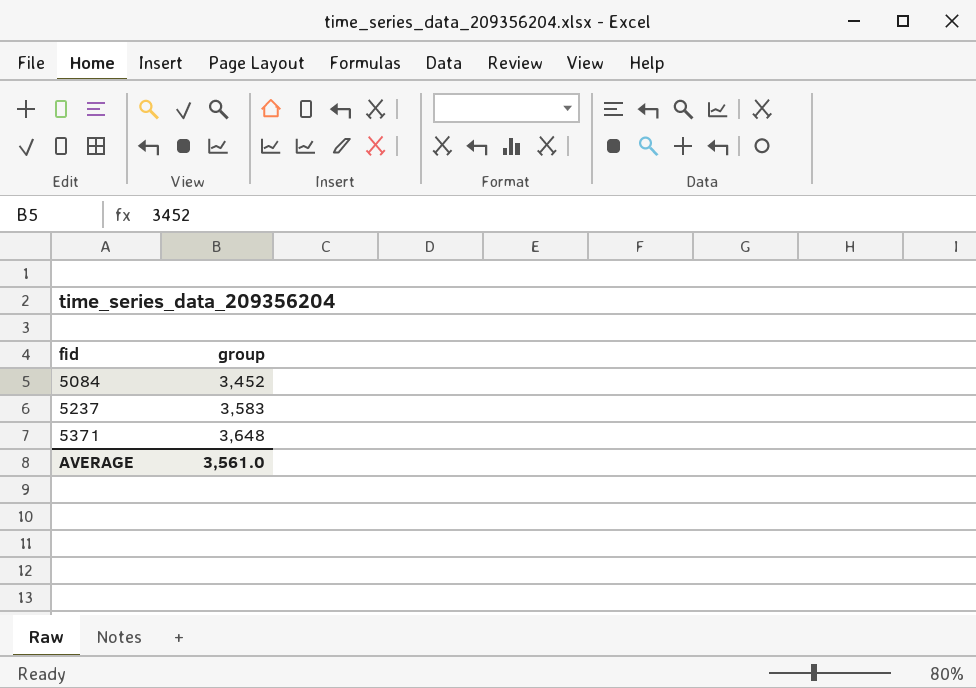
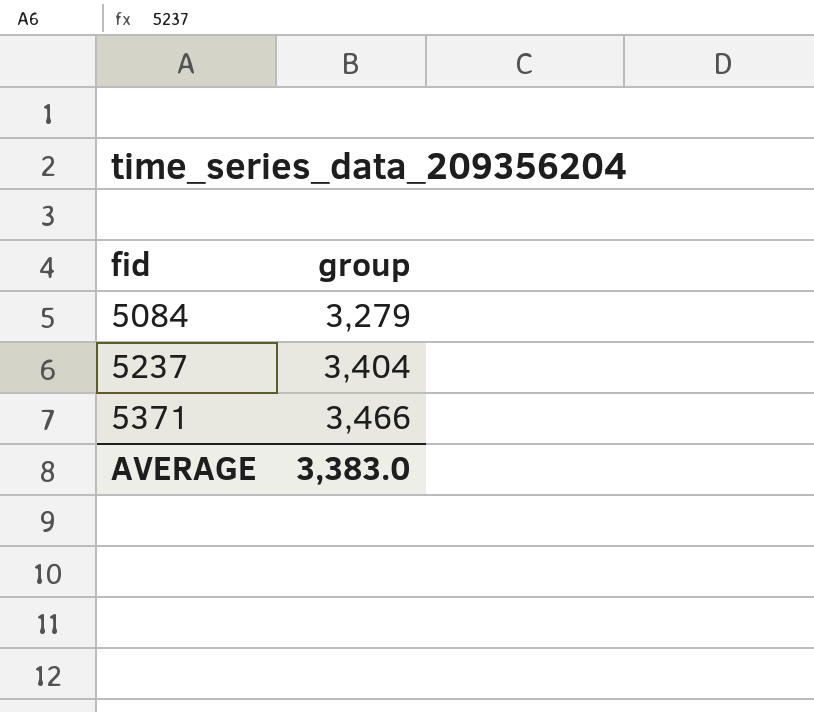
5084 | group: 3,452 -> 3,279
5237 | group: 3,583 -> 3,404
5371 | group: 3,648 -> 3,466
AVERAGE | group: 3,561.0 -> 3,383.0

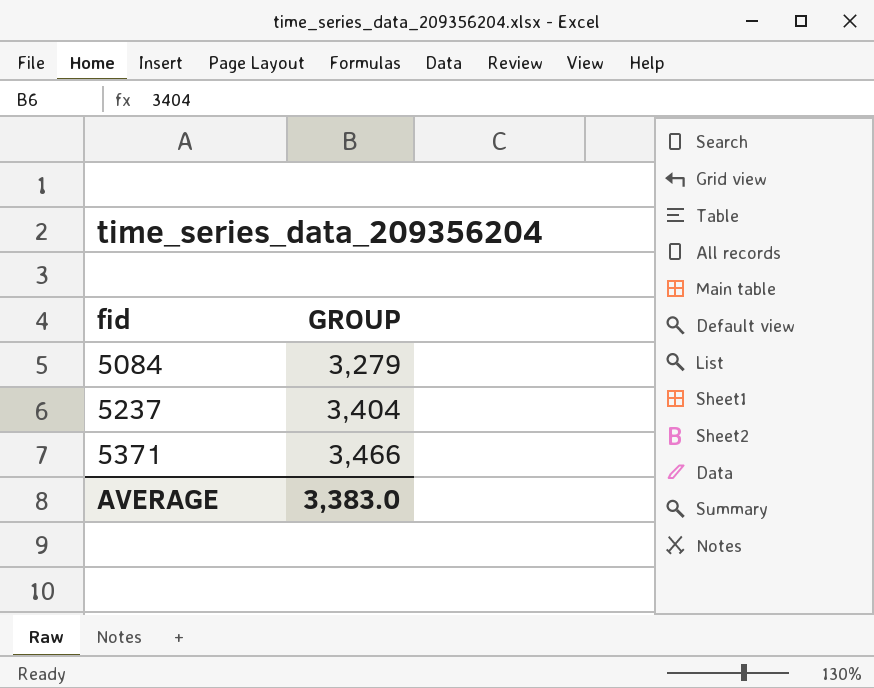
column name: group -> GROUP

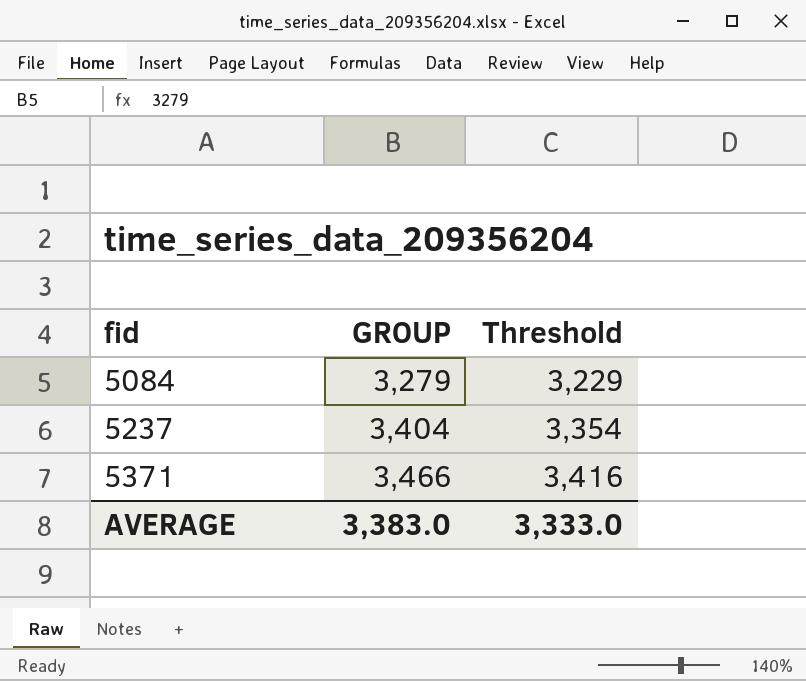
column Threshold | formula: none -> [GROUP] - 50

